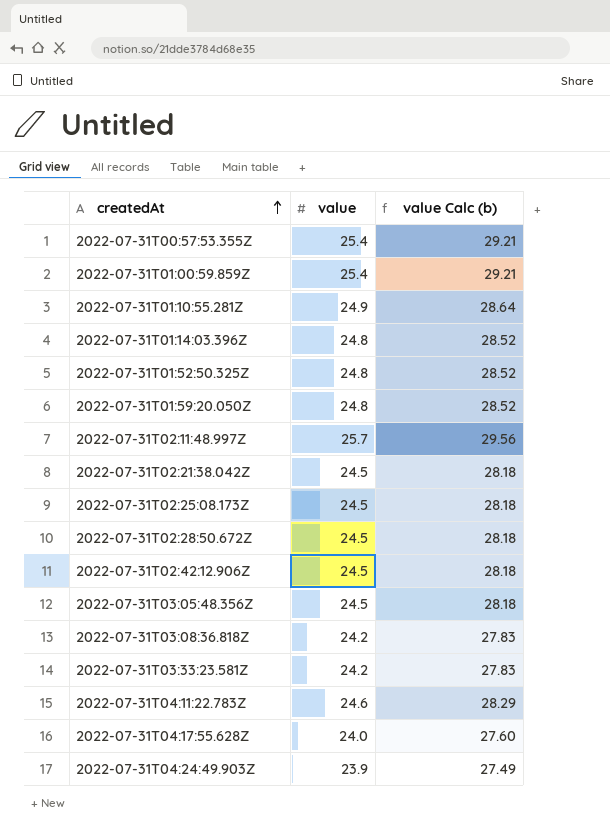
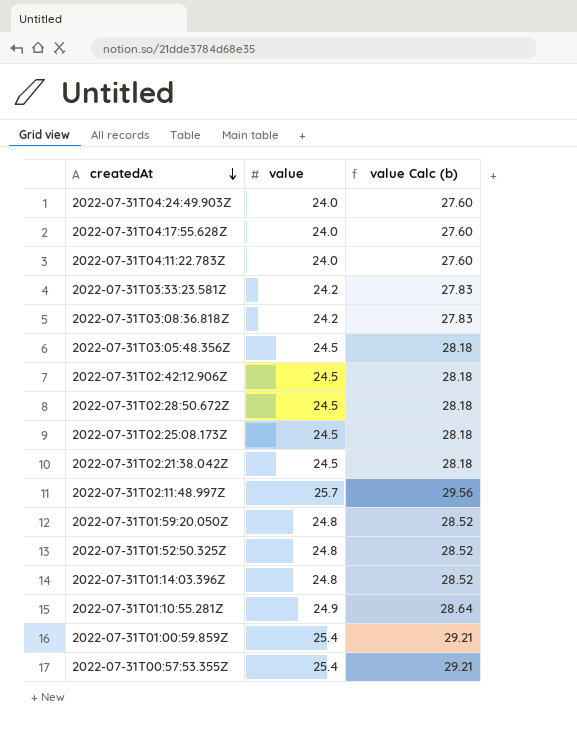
row order: createdAt ascending -> createdAt descending
2022-07-31T04:24:49.903Z | value: 23.9 -> 24.0
2022-07-31T04:24:49.903Z | value Calc (b): 27.49 -> 27.60
2022-07-31T04:11:22.783Z | value: 24.6 -> 24.0
2022-07-31T04:11:22.783Z | value Calc (b): 28.29 -> 27.60

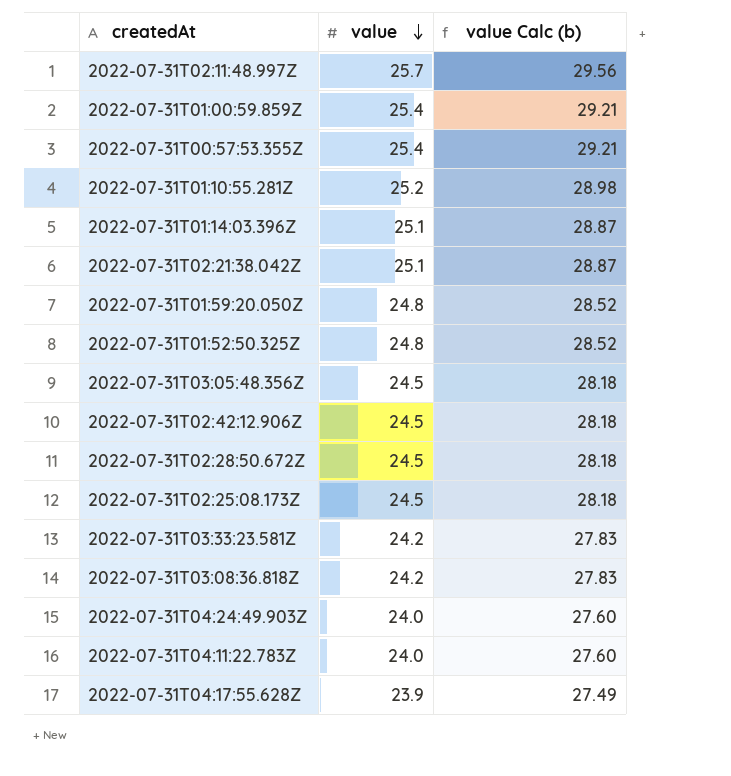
row order: createdAt descending -> value descending
2022-07-31T01:10:55.281Z | value: 24.9 -> 25.2
2022-07-31T01:10:55.281Z | value Calc (b): 28.64 -> 28.98
2022-07-31T01:14:03.396Z | value: 24.8 -> 25.1
2022-07-31T01:14:03.396Z | value Calc (b): 28.52 -> 28.87
2022-07-31T02:21:38.042Z | value: 24.5 -> 25.1
2022-07-31T02:21:38.042Z | value Calc (b): 28.18 -> 28.87
2022-07-31T04:17:55.628Z | value: 24.0 -> 23.9
2022-07-31T04:17:55.628Z | value Calc (b): 27.60 -> 27.49

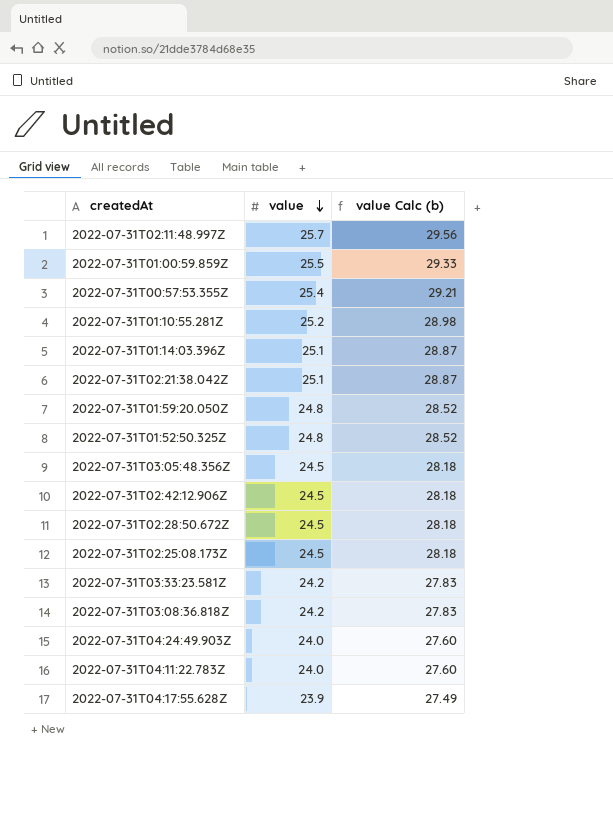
2022-07-31T01:00:59.859Z | value: 25.4 -> 25.5
2022-07-31T01:00:59.859Z | value Calc (b): 29.21 -> 29.33

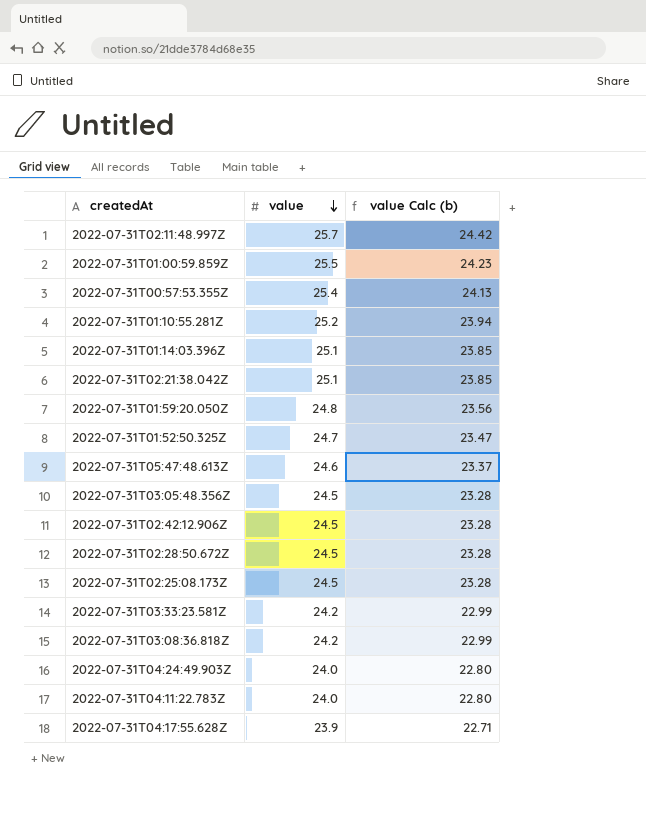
column value Calc (b) | formula: [value] * 1.15 -> [value] * 0.95
2022-07-31T01:52:50.325Z | value: 24.8 -> 24.7
row 2022-07-31T05:47:48.613Z: none -> 24.6 | 23.37

